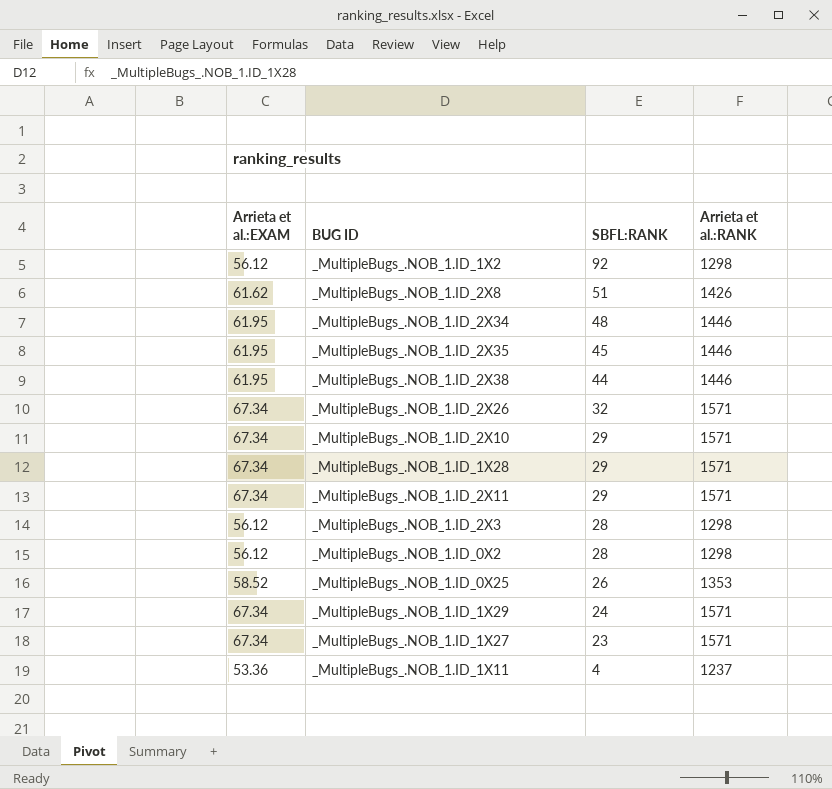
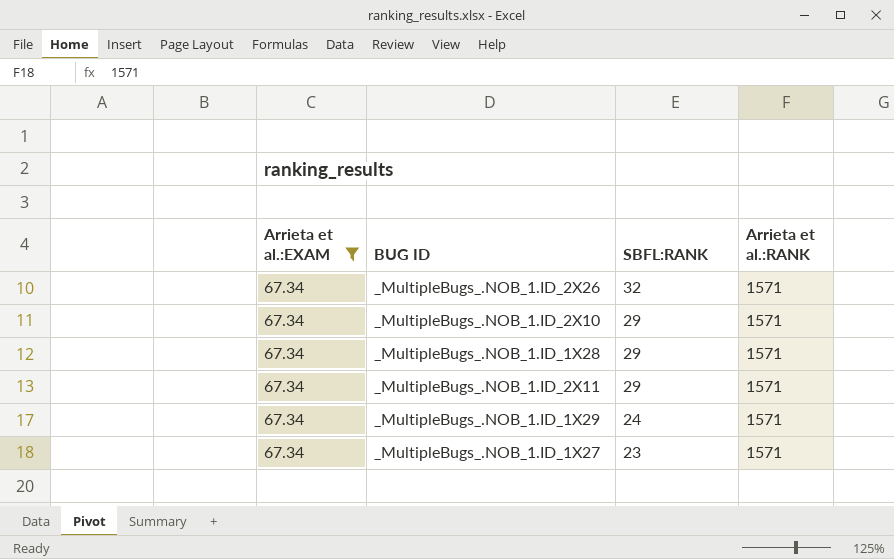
filter: none -> Arrieta et al.:EXAM = 67.34

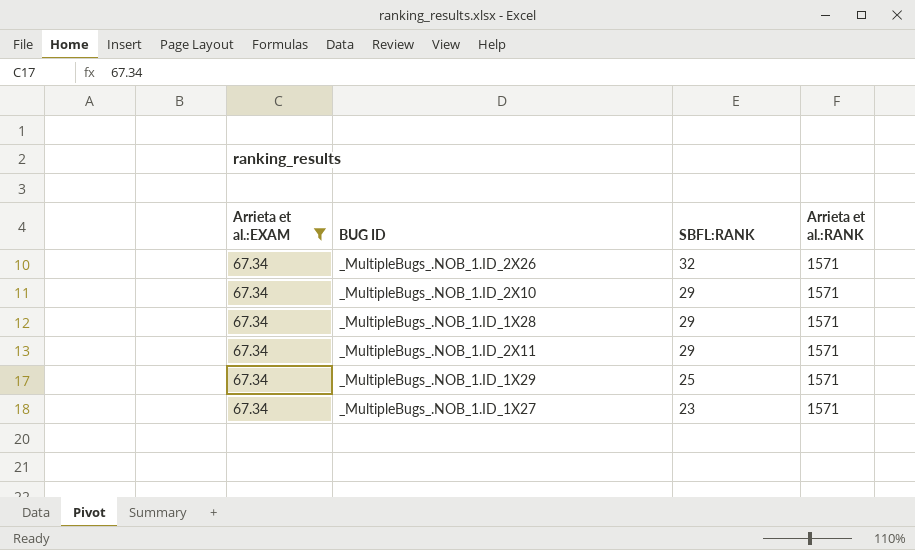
_MultipleBugs_.NOB_1.ID_1X29 | SBFL:RANK: 24 -> 25

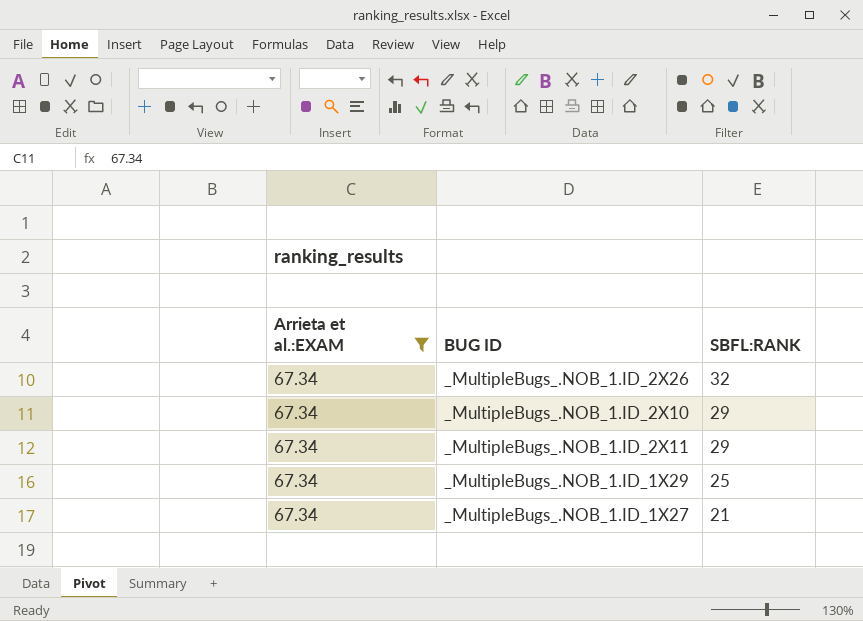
column Arrieta et al.:RANK | position: 4 -> none
row _MultipleBugs_.NOB_1.ID_1X28: 67.34 | 29 | 1571 -> none
_MultipleBugs_.NOB_1.ID_1X27 | SBFL:RANK: 23 -> 21

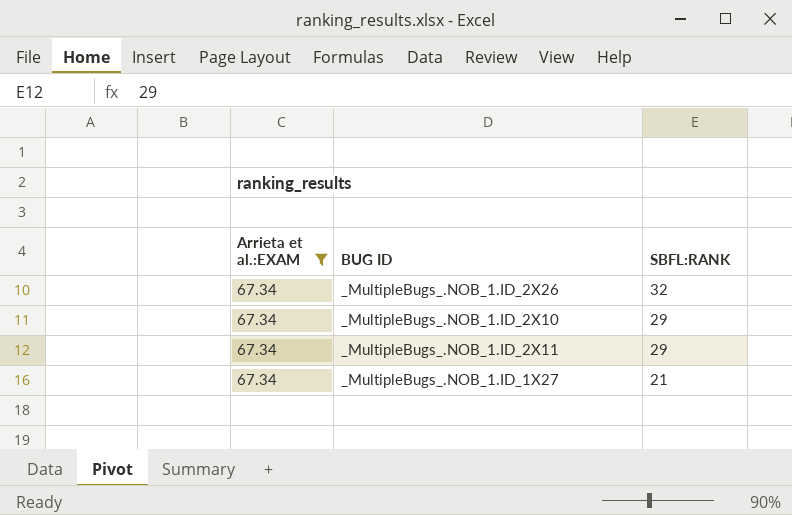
row _MultipleBugs_.NOB_1.ID_1X29: 67.34 | 25 -> none

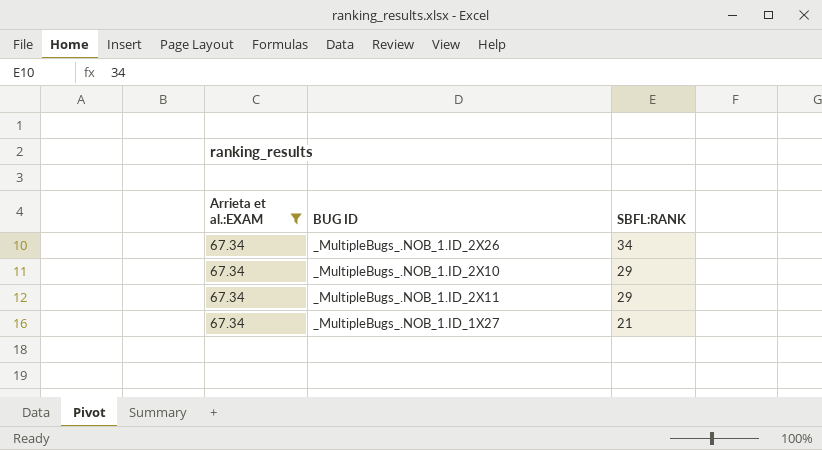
_MultipleBugs_.NOB_1.ID_2X26 | SBFL:RANK: 32 -> 34

